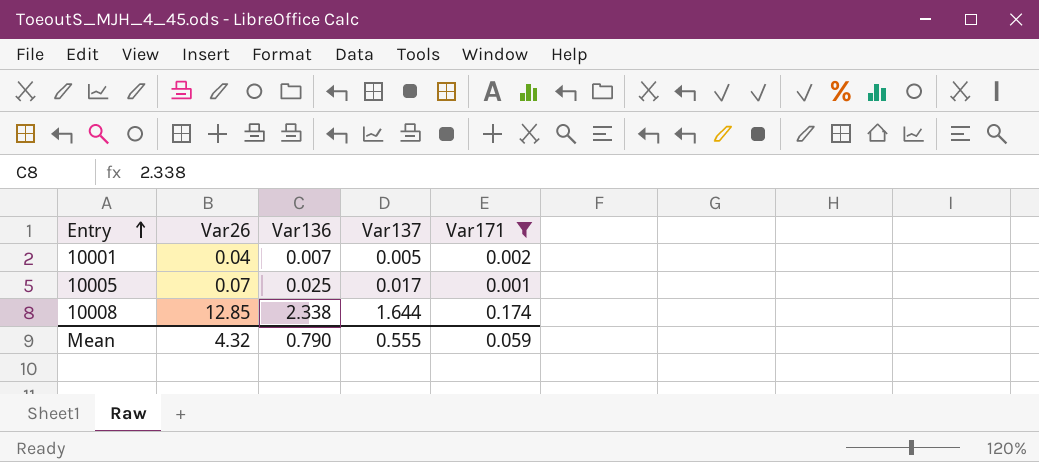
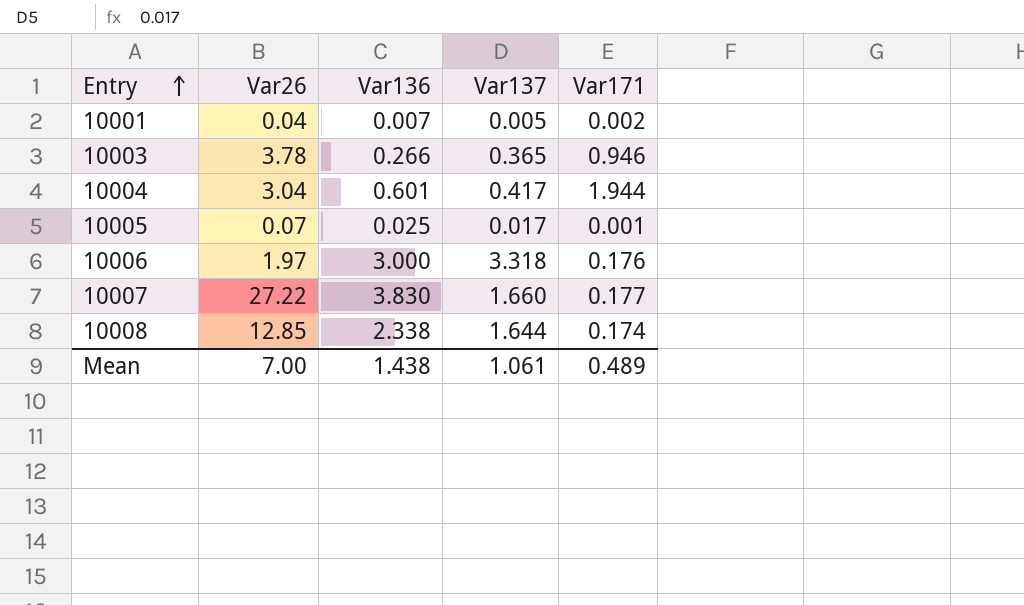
filter: Var171 <= 0.174 -> none
Mean | Var26: 4.32 -> 7.00
Mean | Var136: 0.790 -> 1.438
Mean | Var137: 0.555 -> 1.061
Mean | Var171: 0.059 -> 0.489

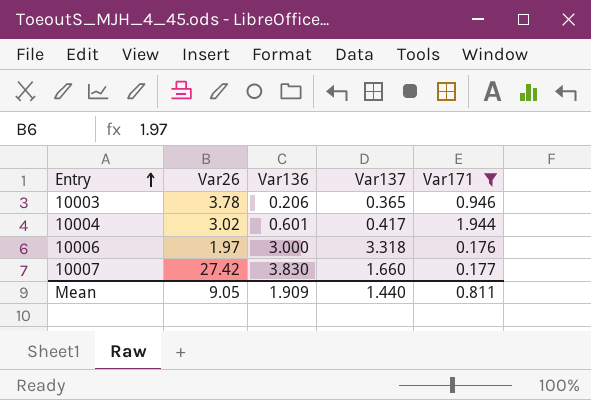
filter: none -> Var171 >= 0.176
10003 | Var136: 0.266 -> 0.206
10004 | Var26: 3.04 -> 3.02
10007 | Var26: 27.22 -> 27.42
Mean | Var26: 7.00 -> 9.05
Mean | Var136: 1.438 -> 1.909
Mean | Var137: 1.061 -> 1.440
Mean | Var171: 0.489 -> 0.811

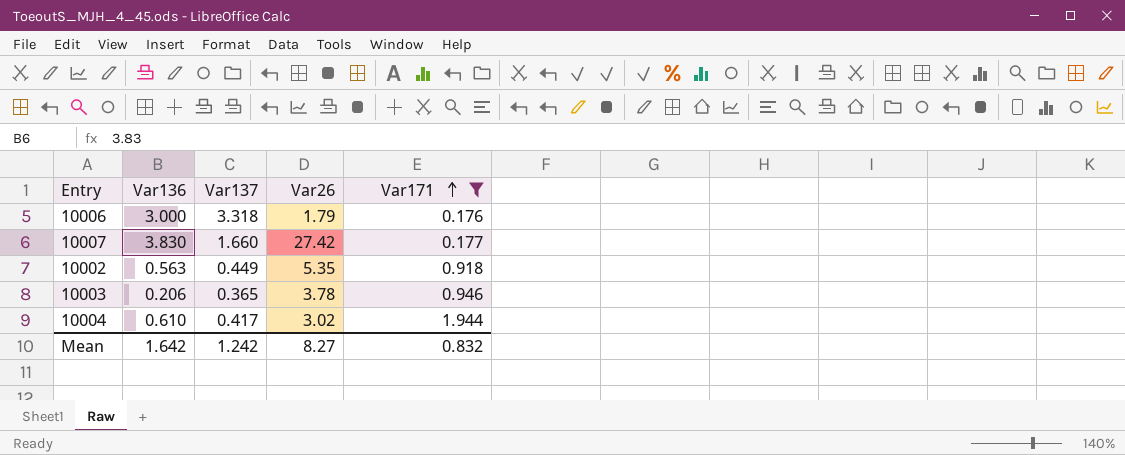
row order: Entry ascending -> Var171 ascending
column Var26 | position: 2 -> 4
10006 | Var26: 1.97 -> 1.79
row 10002: none -> 0.563 | 0.449 | 5.35 | 0.918
10004 | Var136: 0.601 -> 0.610
Mean | Var136: 1.909 -> 1.642
Mean | Var137: 1.440 -> 1.242
Mean | Var26: 9.05 -> 8.27
Mean | Var171: 0.811 -> 0.832

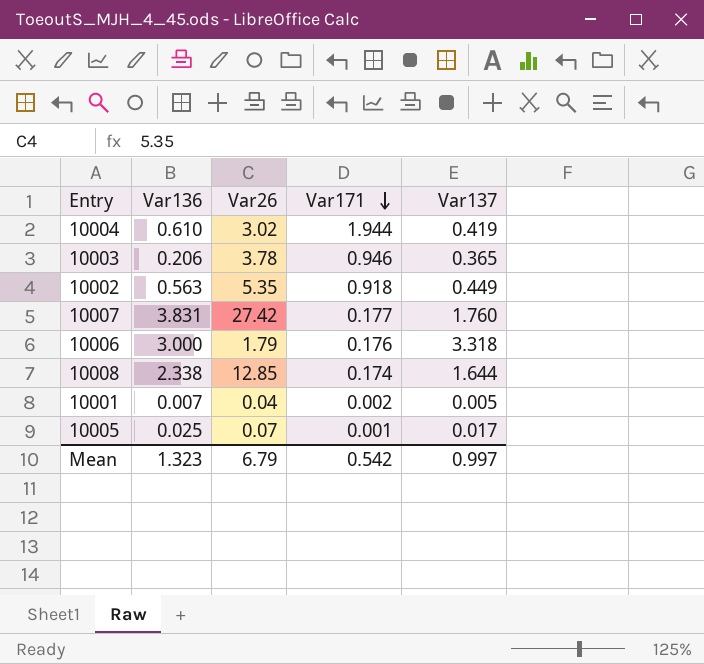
filter: Var171 >= 0.176 -> none
row order: Var171 ascending -> Var171 descending
column Var137 | position: 3 -> 5
10004 | Var137: 0.417 -> 0.419
10007 | Var136: 3.830 -> 3.831
10007 | Var137: 1.660 -> 1.760
Mean | Var136: 1.642 -> 1.323
Mean | Var26: 8.27 -> 6.79
Mean | Var171: 0.832 -> 0.542
Mean | Var137: 1.242 -> 0.997

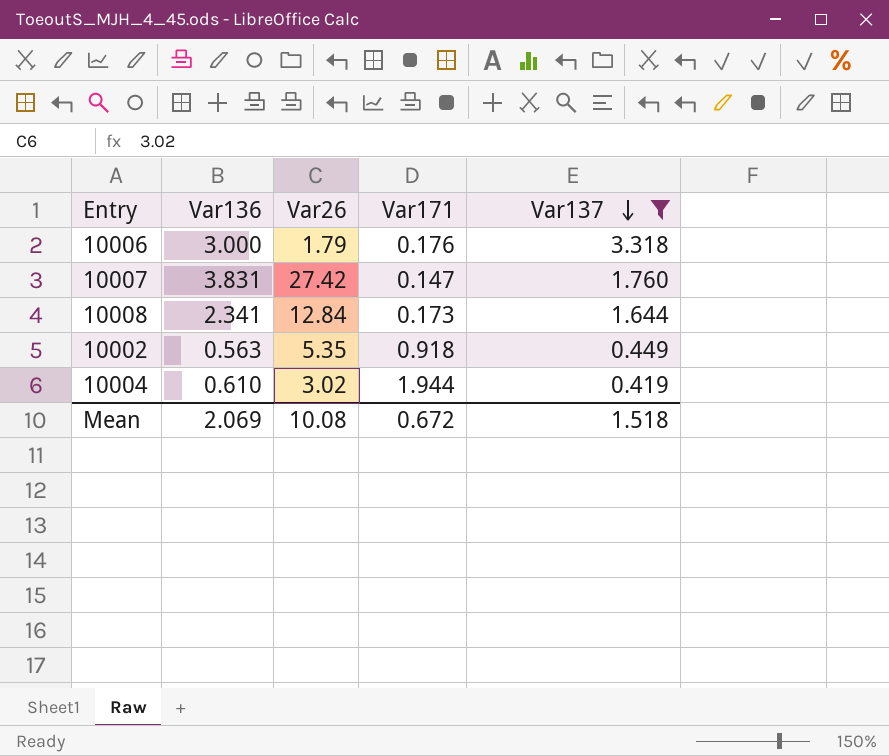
filter: none -> Var137 >= 0.419
row order: Var171 descending -> Var137 descending
10007 | Var171: 0.177 -> 0.147
10008 | Var136: 2.338 -> 2.341
10008 | Var26: 12.85 -> 12.84
10008 | Var171: 0.174 -> 0.173
Mean | Var136: 1.323 -> 2.069
Mean | Var26: 6.79 -> 10.08
Mean | Var171: 0.542 -> 0.672
Mean | Var137: 0.997 -> 1.518

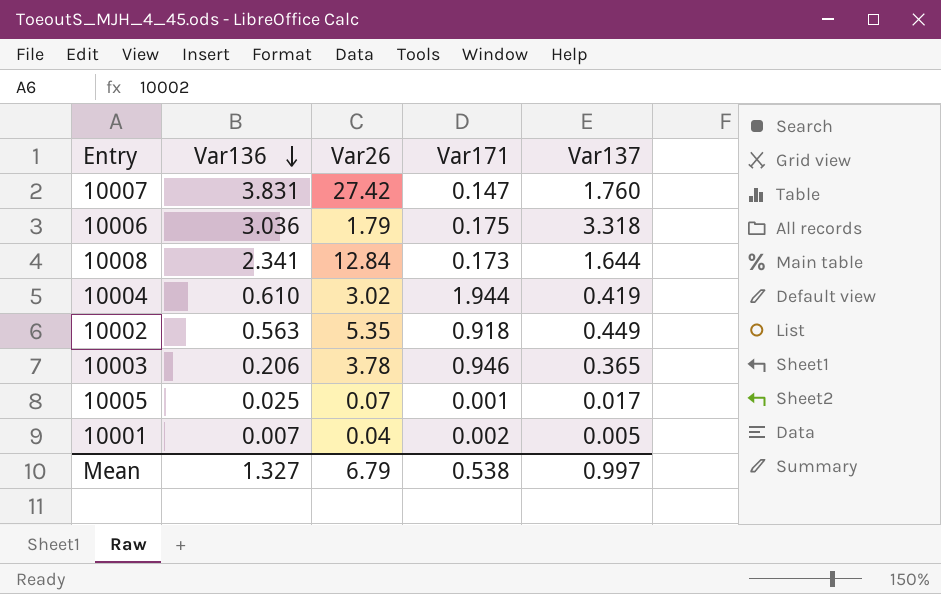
filter: Var137 >= 0.419 -> none
row order: Var137 descending -> Var136 descending
10006 | Var136: 3.000 -> 3.036
10006 | Var171: 0.176 -> 0.175
Mean | Var136: 2.069 -> 1.327
Mean | Var26: 10.08 -> 6.79
Mean | Var171: 0.672 -> 0.538
Mean | Var137: 1.518 -> 0.997

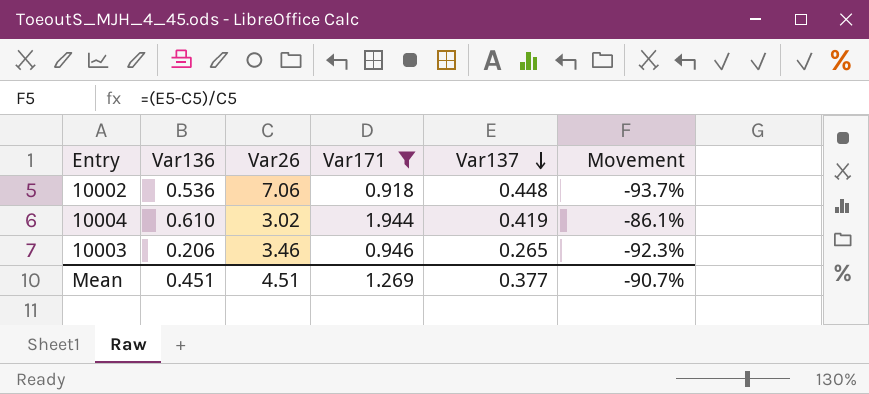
filter: none -> Var171 >= 0.918
row order: Var136 descending -> Var137 descending
column Movement | formula: none -> ([Var137] - [Var26]) / [Var26]
10002 | Var136: 0.563 -> 0.536
10002 | Var26: 5.35 -> 7.06
10002 | Var137: 0.449 -> 0.448
10003 | Var26: 3.78 -> 3.46
10003 | Var137: 0.365 -> 0.265
Mean | Var136: 1.327 -> 0.451
Mean | Var26: 6.79 -> 4.51
Mean | Var171: 0.538 -> 1.269
Mean | Var137: 0.997 -> 0.377

